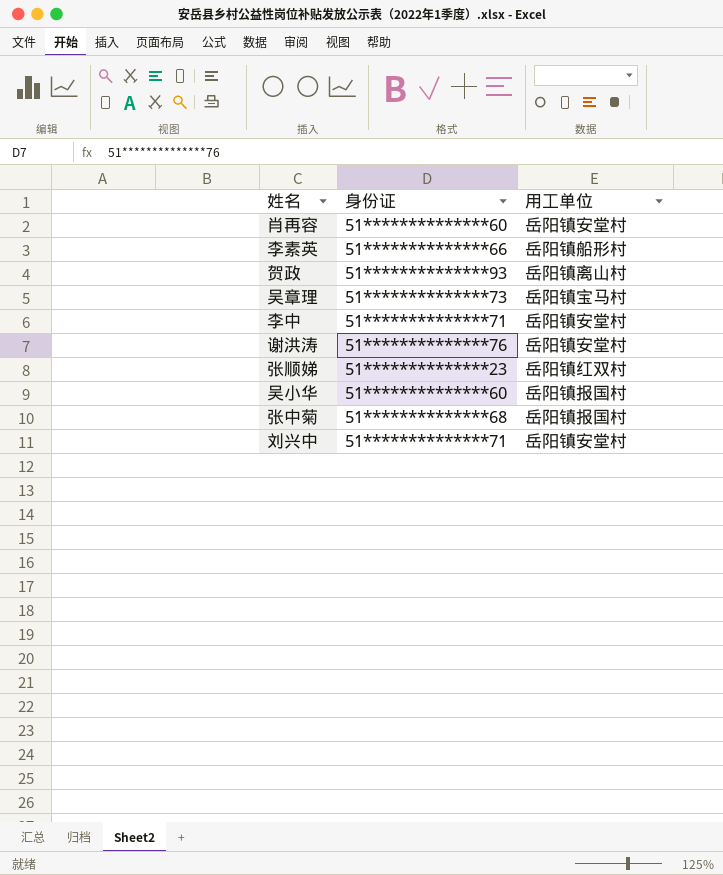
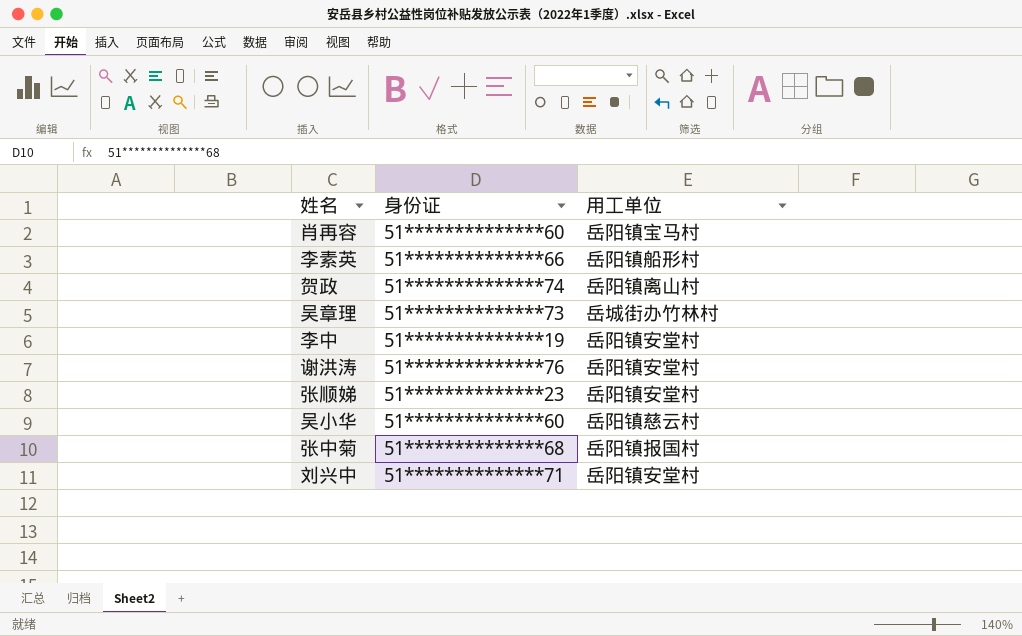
肖再容 | 用工单位: 岳阳镇安堂村 -> 岳阳镇宝马村
贺政 | 身份证: 51**************93 -> 51**************74
吴章理 | 用工单位: 岳阳镇宝马村 -> 岳城街办竹林村
李中 | 身份证: 51**************71 -> 51**************19
张顺娣 | 用工单位: 岳阳镇红双村 -> 岳阳镇安堂村
吴小华 | 用工单位: 岳阳镇报国村 -> 岳阳镇慈云村

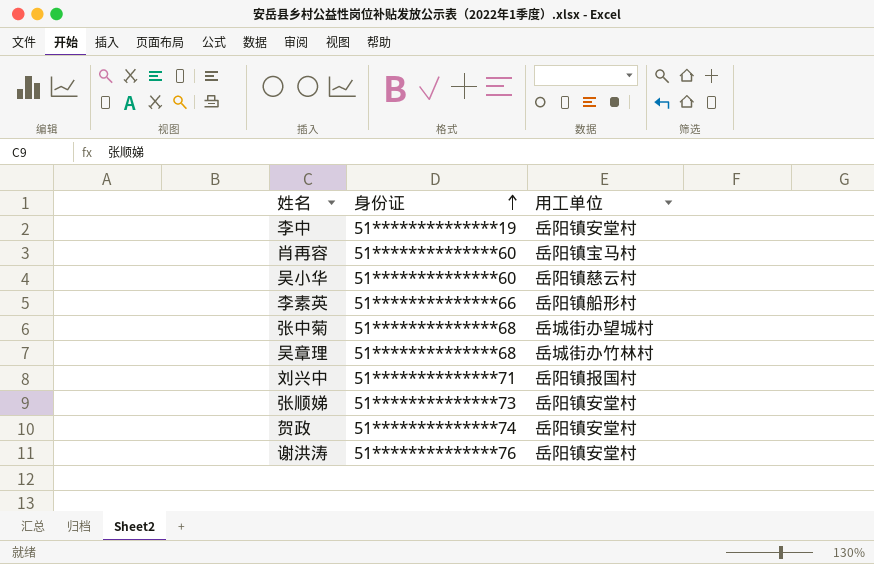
row order: none -> 身份证 ascending
张中菊 | 用工单位: 岳阳镇报国村 -> 岳城街办望城村
吴章理 | 身份证: 51**************73 -> 51**************68
刘兴中 | 用工单位: 岳阳镇安堂村 -> 岳阳镇报国村
张顺娣 | 身份证: 51**************23 -> 51**************73
贺政 | 用工单位: 岳阳镇离山村 -> 岳阳镇安堂村

